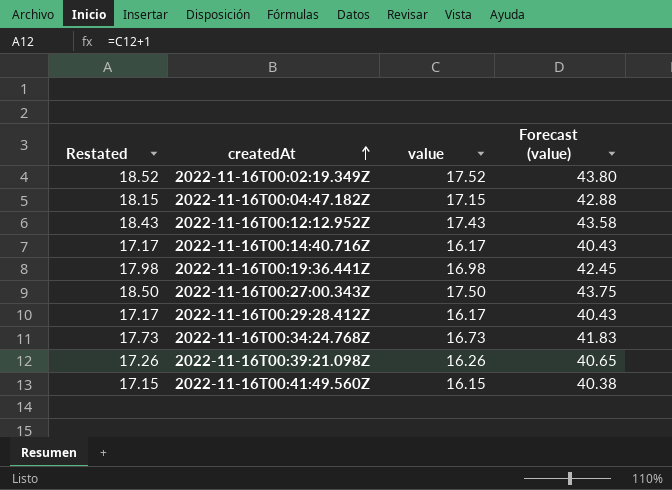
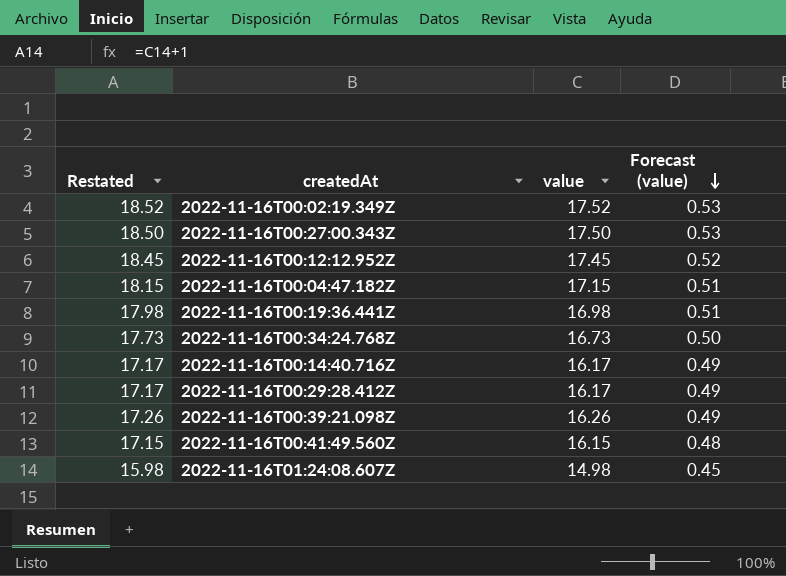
row order: createdAt ascending -> Forecast (value) descending
column Forecast (value) | formula: [value] * 2.5 -> [value] * 0.03
2022-11-16T00:12:12.952Z | Restated: 18.43 -> 18.45
2022-11-16T00:12:12.952Z | value: 17.43 -> 17.45
row 2022-11-16T01:24:08.607Z: none -> 15.98 | 14.98 | 0.45

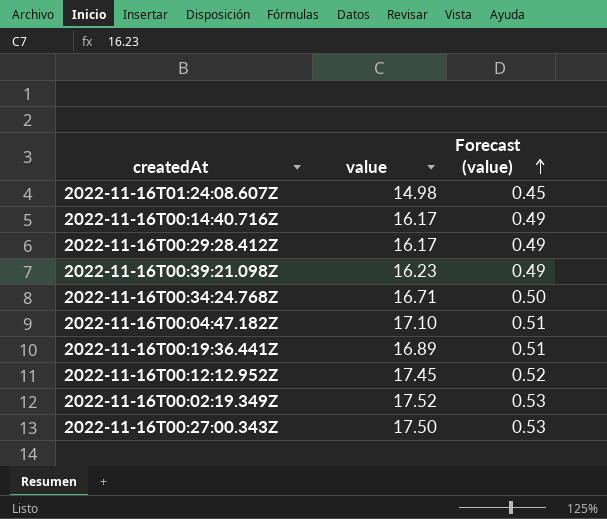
row order: Forecast (value) descending -> Forecast (value) ascending
column Restated | formula: [value] + 1 -> none
row 2022-11-16T00:41:49.560Z: 17.15 | 16.15 | 0.48 -> none
2022-11-16T00:39:21.098Z | value: 16.26 -> 16.23
2022-11-16T00:34:24.768Z | value: 16.73 -> 16.71
2022-11-16T00:04:47.182Z | value: 17.15 -> 17.10
2022-11-16T00:19:36.441Z | value: 16.98 -> 16.89

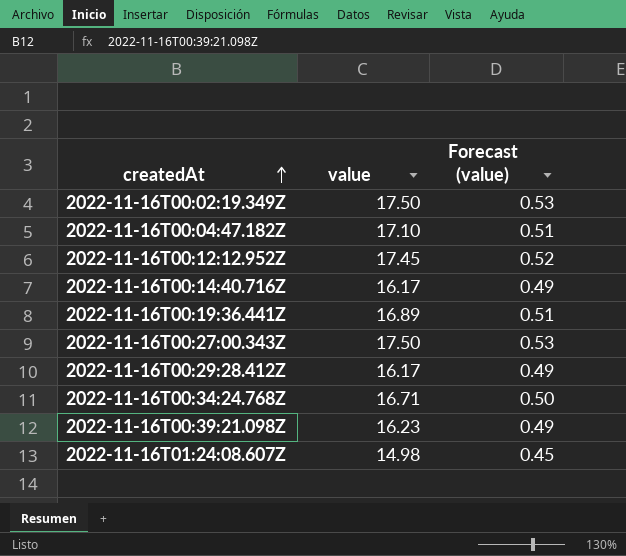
row order: Forecast (value) ascending -> createdAt ascending
2022-11-16T00:02:19.349Z | value: 17.52 -> 17.50

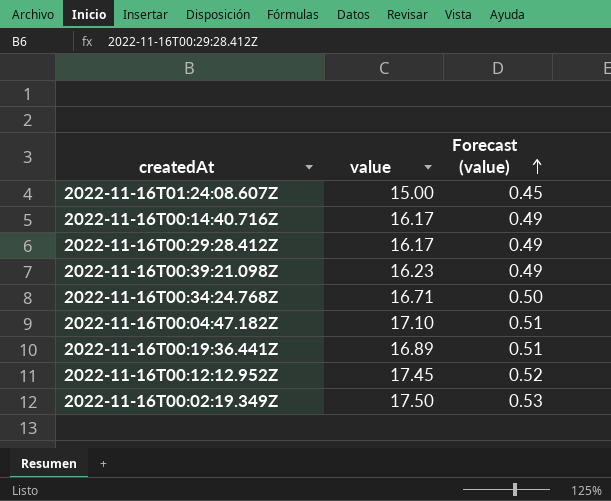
row order: createdAt ascending -> Forecast (value) ascending
row 2022-11-16T00:27:00.343Z: 17.50 | 0.53 -> none
2022-11-16T01:24:08.607Z | value: 14.98 -> 15.00

